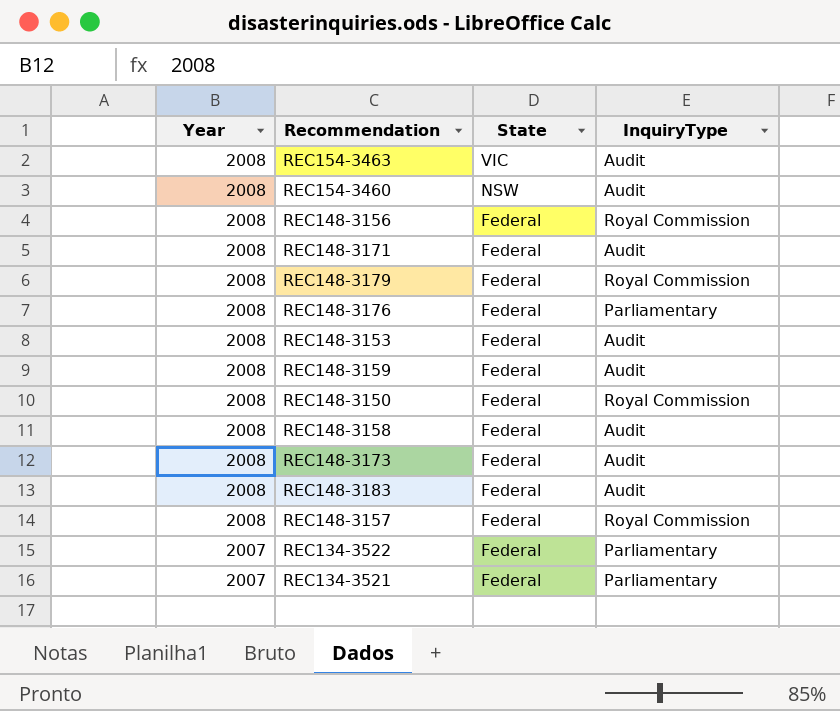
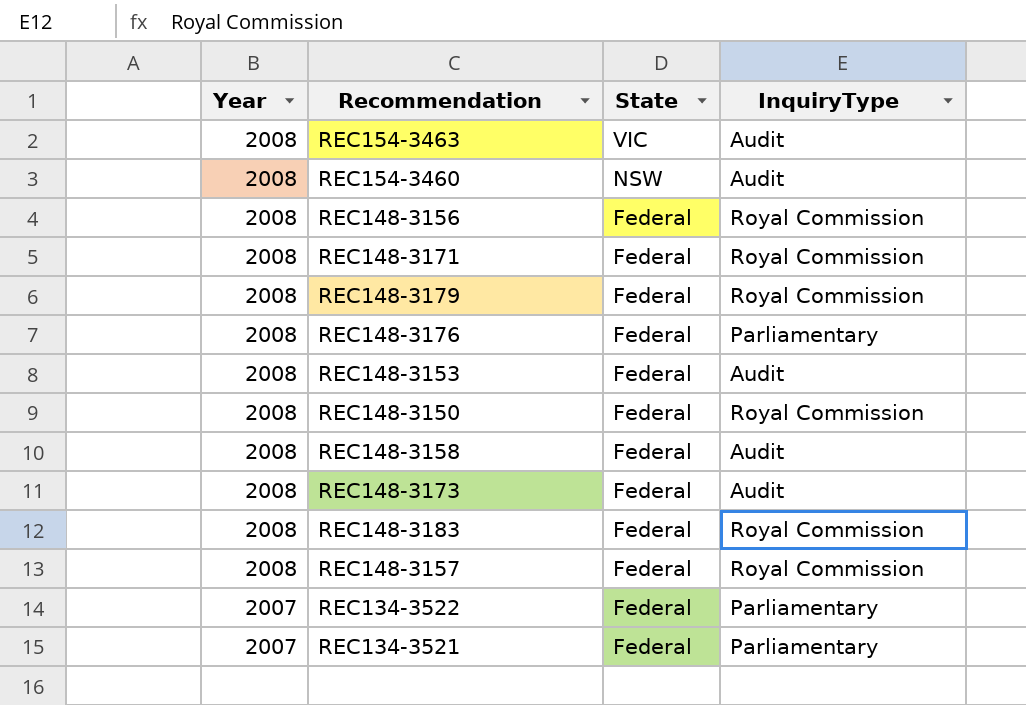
row REC148-3159: 2008 | Federal | Audit -> none
REC148-3171 | InquiryType: Audit -> Royal Commission
REC148-3183 | InquiryType: Audit -> Royal Commission

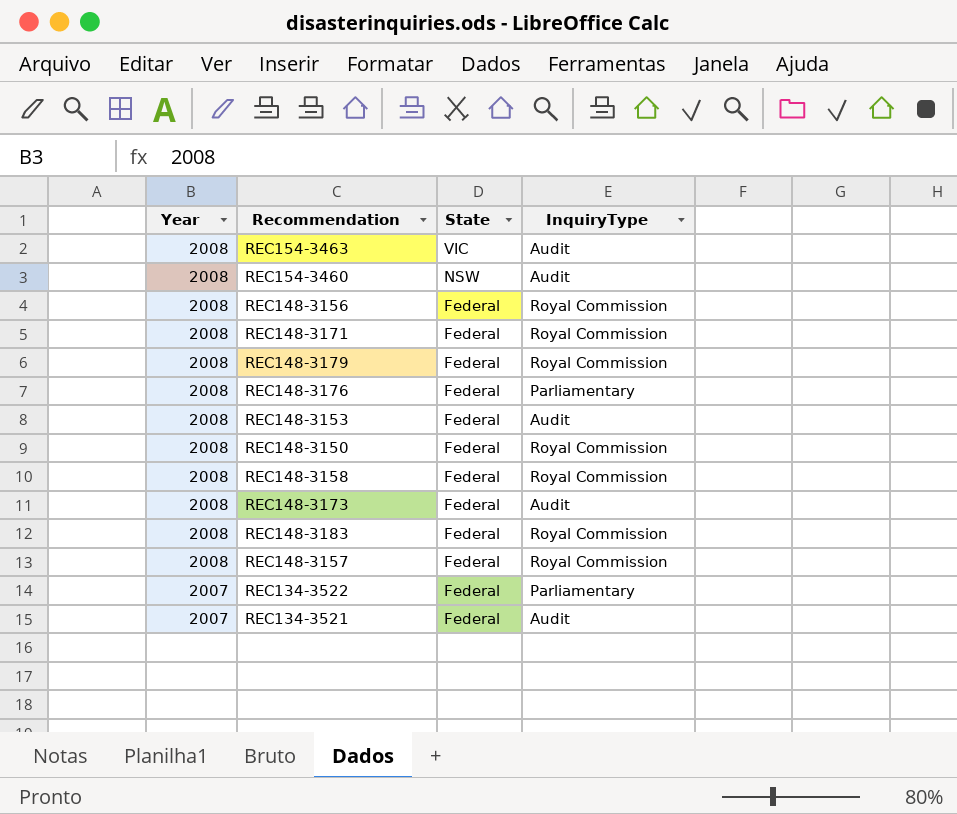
REC148-3158 | InquiryType: Audit -> Royal Commission
REC134-3521 | InquiryType: Parliamentary -> Audit

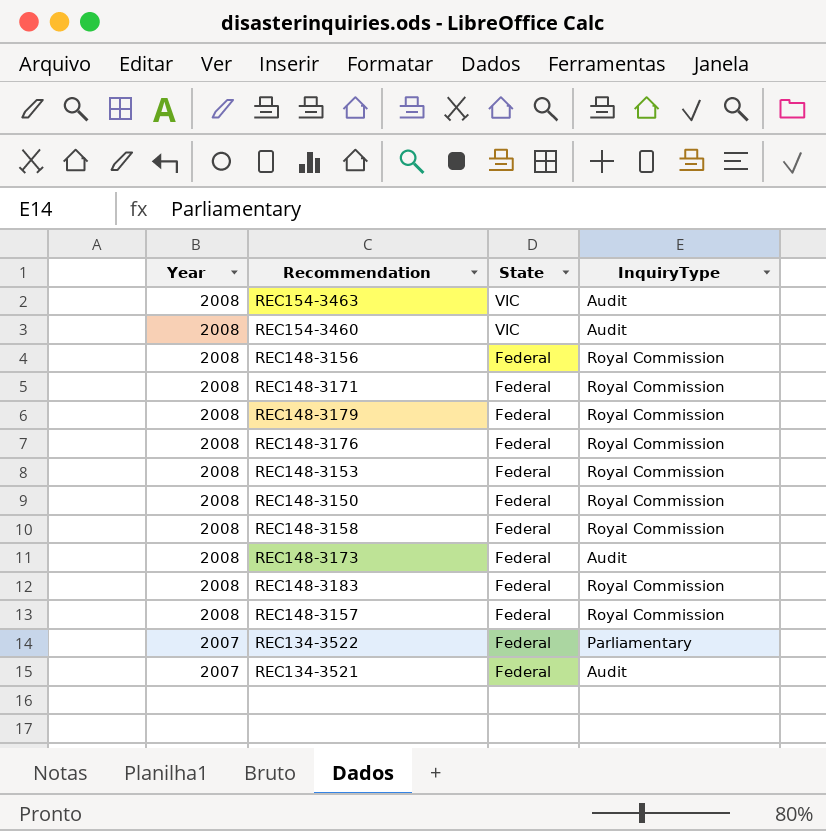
REC154-3460 | State: NSW -> VIC
REC148-3176 | InquiryType: Parliamentary -> Royal Commission
REC148-3153 | InquiryType: Audit -> Royal Commission

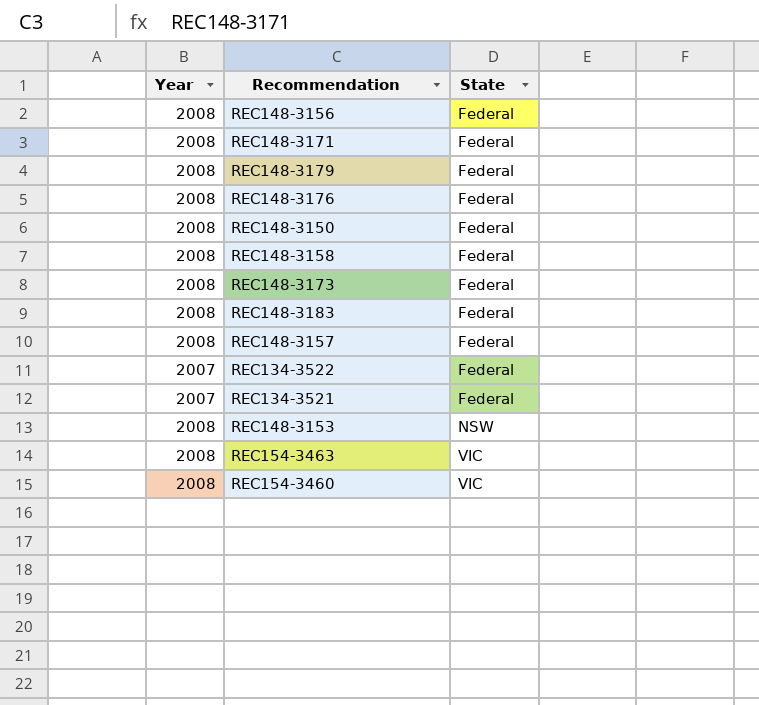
row order: Year descending -> State ascending
column InquiryType | position: 4 -> none
REC148-3153 | State: Federal -> NSW

